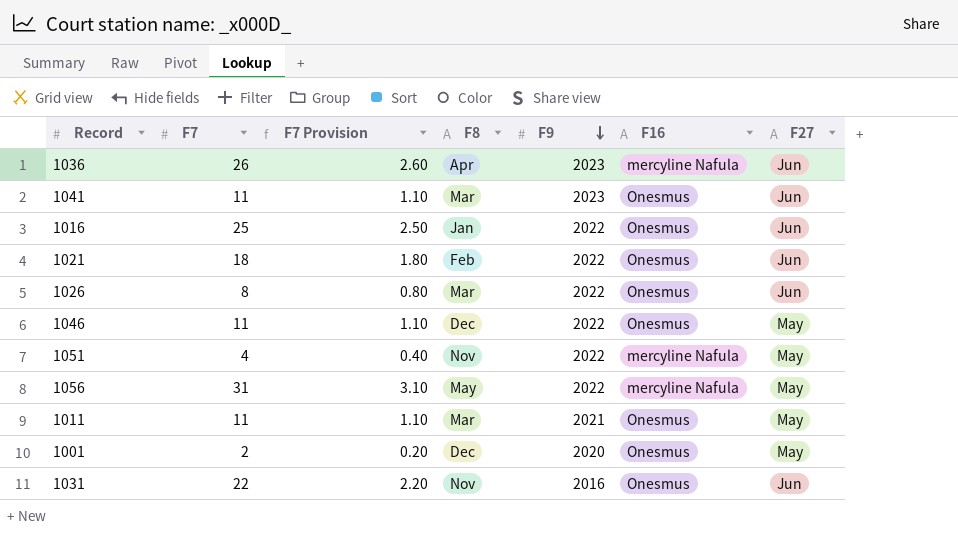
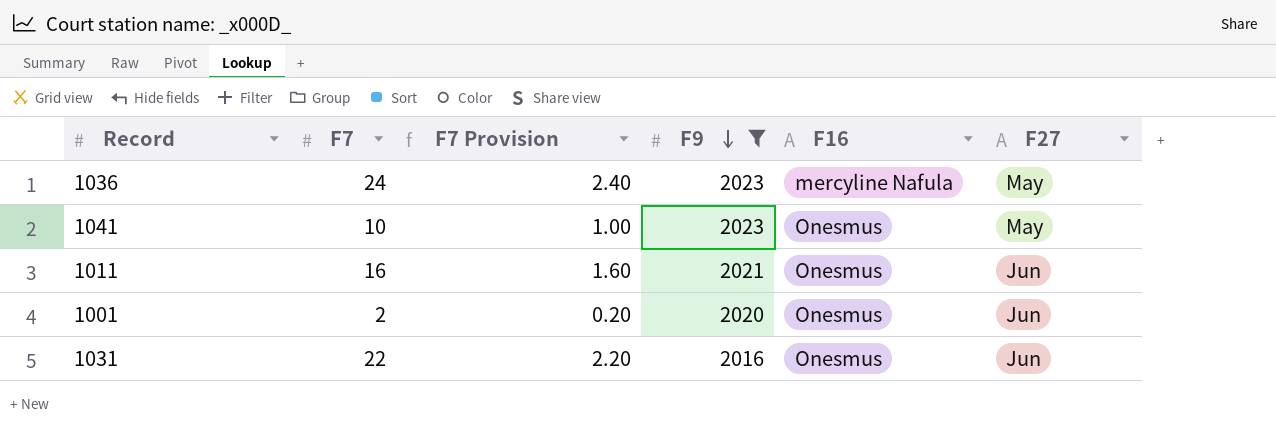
filter: none -> F9 != 2022
column F8 | position: 4 -> none
1036 | F7: 26 -> 24
1036 | F7 Provision: 2.60 -> 2.40
1036 | F27: Jun -> May
1041 | F7: 11 -> 10
1041 | F7 Provision: 1.10 -> 1.00
1041 | F27: Jun -> May
1011 | F7: 11 -> 16
1011 | F7 Provision: 1.10 -> 1.60
1011 | F27: May -> Jun
1001 | F27: May -> Jun

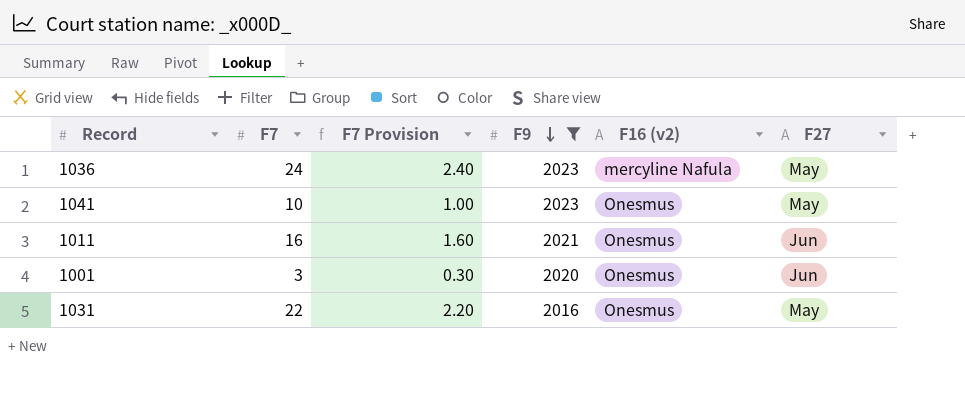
column name: F16 -> F16 (v2)
1001 | F7: 2 -> 3
1001 | F7 Provision: 0.20 -> 0.30
1031 | F27: Jun -> May

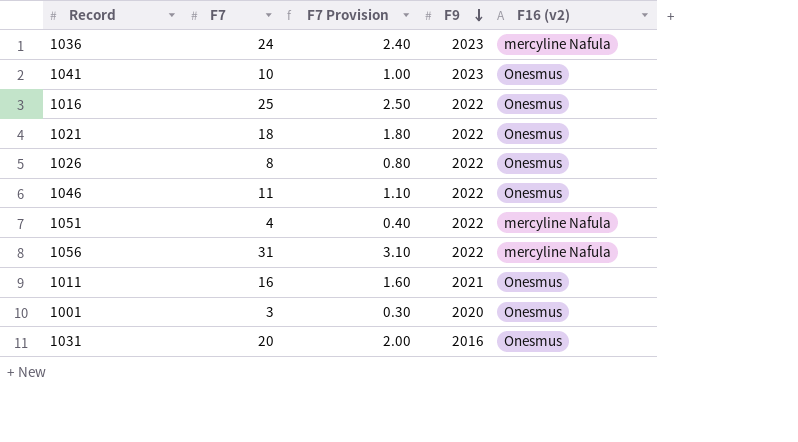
filter: F9 != 2022 -> none
column F27 | position: 6 -> none
1031 | F7: 22 -> 20
1031 | F7 Provision: 2.20 -> 2.00

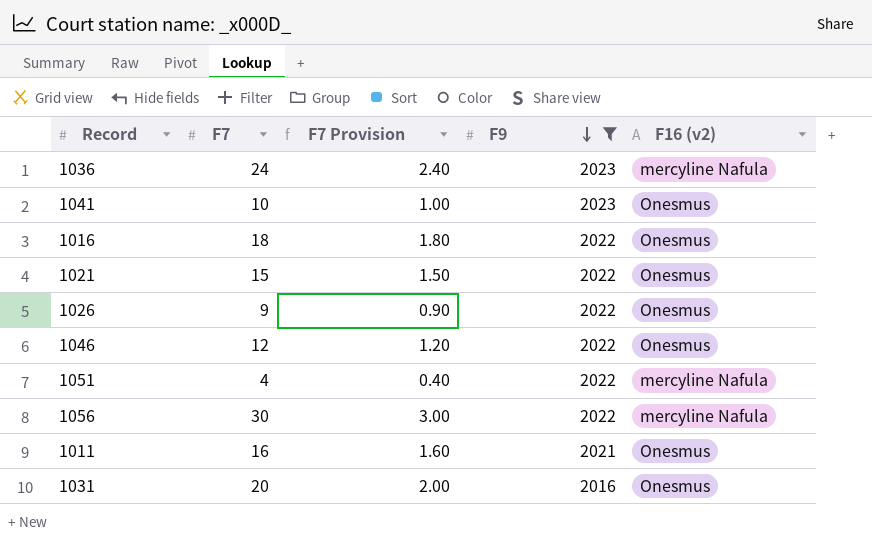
filter: none -> F9 != 2020
1016 | F7: 25 -> 18
1016 | F7 Provision: 2.50 -> 1.80
1021 | F7: 18 -> 15
1021 | F7 Provision: 1.80 -> 1.50
1026 | F7: 8 -> 9
1026 | F7 Provision: 0.80 -> 0.90
1046 | F7: 11 -> 12
1046 | F7 Provision: 1.10 -> 1.20
1056 | F7: 31 -> 30
1056 | F7 Provision: 3.10 -> 3.00

